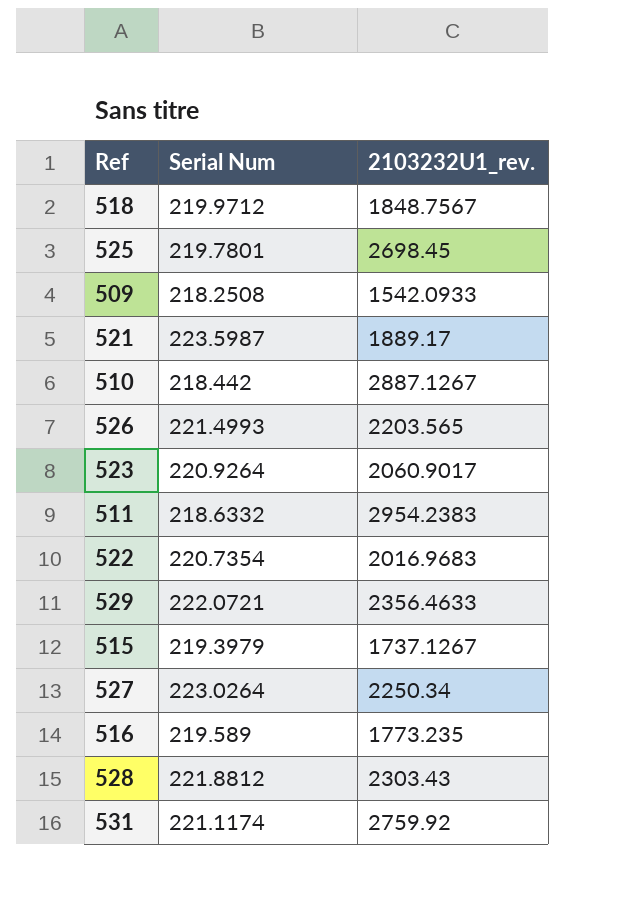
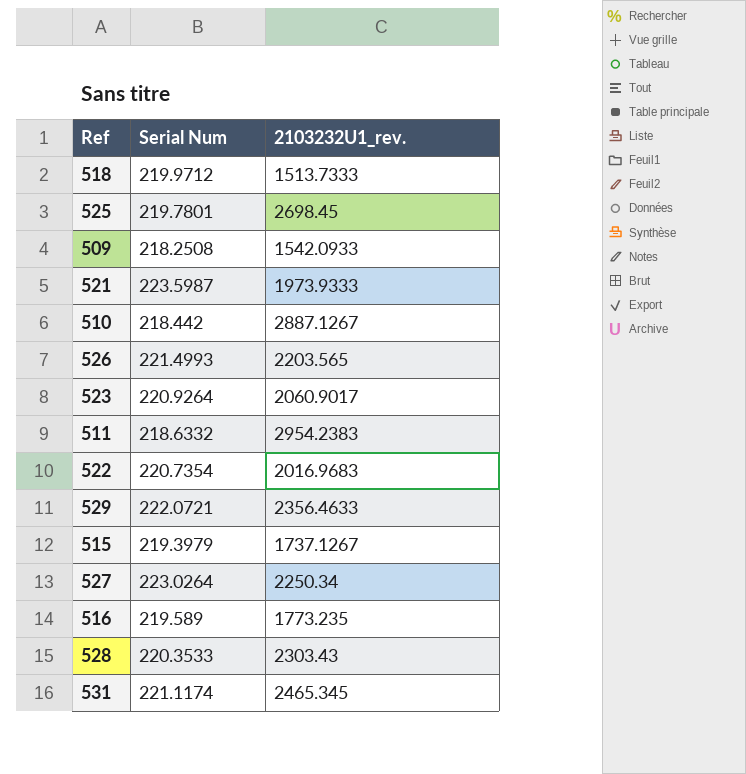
518 | 2103232U1_rev.: 1848.7567 -> 1513.7333
521 | 2103232U1_rev.: 1889.17 -> 1973.9333
528 | Serial Num: 221.8812 -> 220.3533
531 | 2103232U1_rev.: 2759.92 -> 2465.345

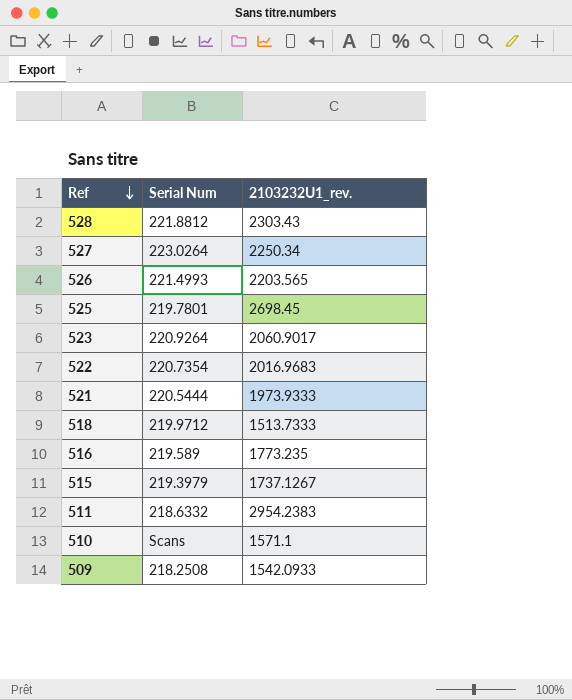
row order: none -> Ref descending
row 529: 222.0721 | 2356.4633 -> none
row 531: 221.1174 | 2465.345 -> none
528 | Serial Num: 220.3533 -> 221.8812
521 | Serial Num: 223.5987 -> 220.5444
510 | Serial Num: 218.442 -> Scans
510 | 2103232U1_rev.: 2887.1267 -> 1571.1

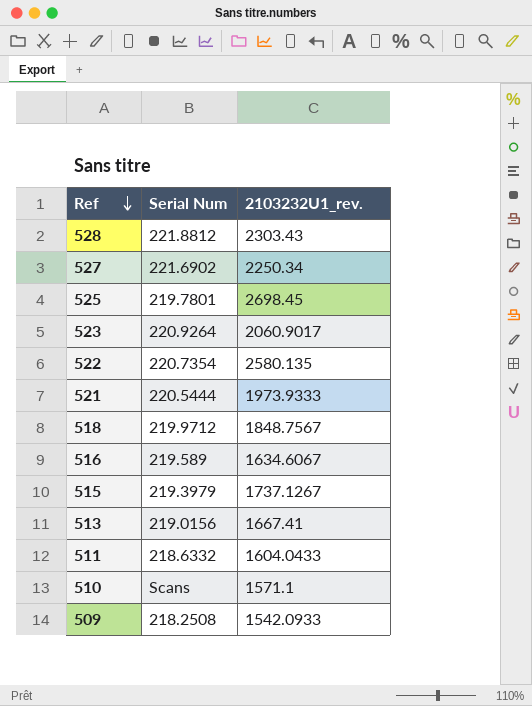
row 526: 221.4993 | 2203.565 -> none
527 | Serial Num: 223.0264 -> 221.6902
522 | 2103232U1_rev.: 2016.9683 -> 2580.135
518 | 2103232U1_rev.: 1513.7333 -> 1848.7567
516 | 2103232U1_rev.: 1773.235 -> 1634.6067
row 513: none -> 219.0156 | 1667.41
511 | 2103232U1_rev.: 2954.2383 -> 1604.0433

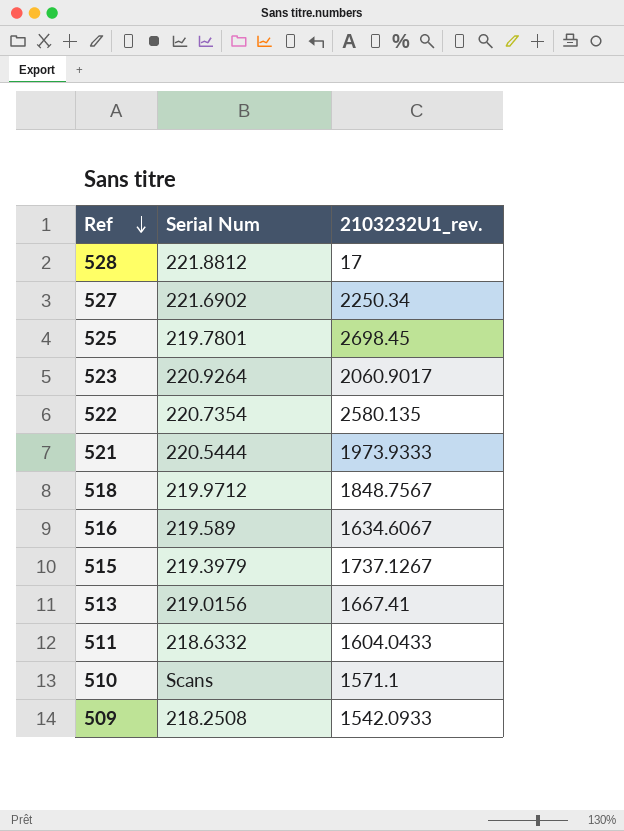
528 | 2103232U1_rev.: 2303.43 -> 17

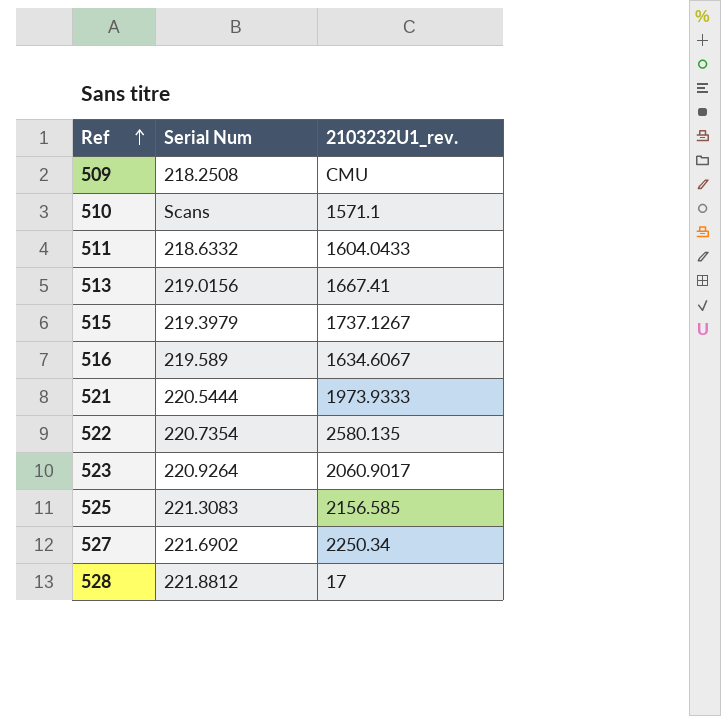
row order: Ref descending -> Ref ascending
row 518: 219.9712 | 1848.7567 -> none
509 | 2103232U1_rev.: 1542.0933 -> CMU
525 | Serial Num: 219.7801 -> 221.3083
525 | 2103232U1_rev.: 2698.45 -> 2156.585

